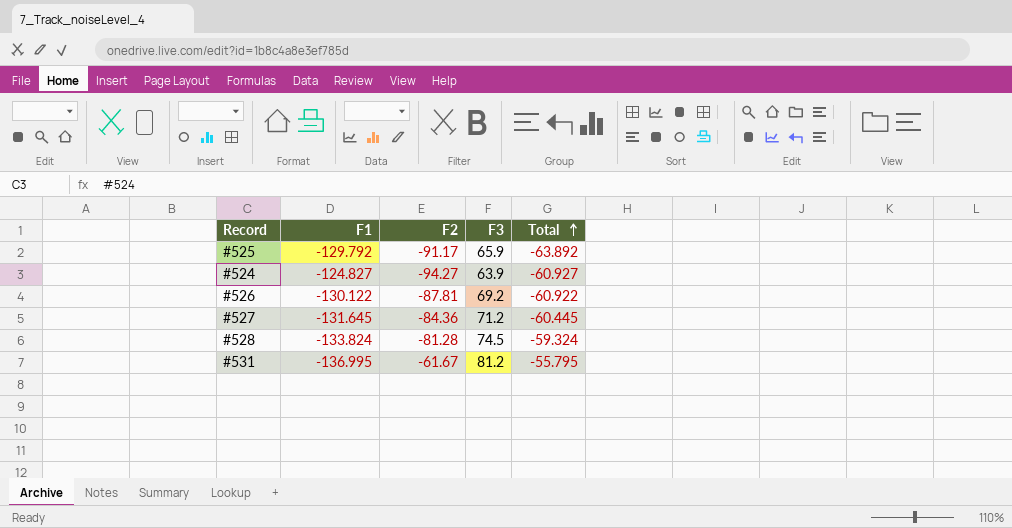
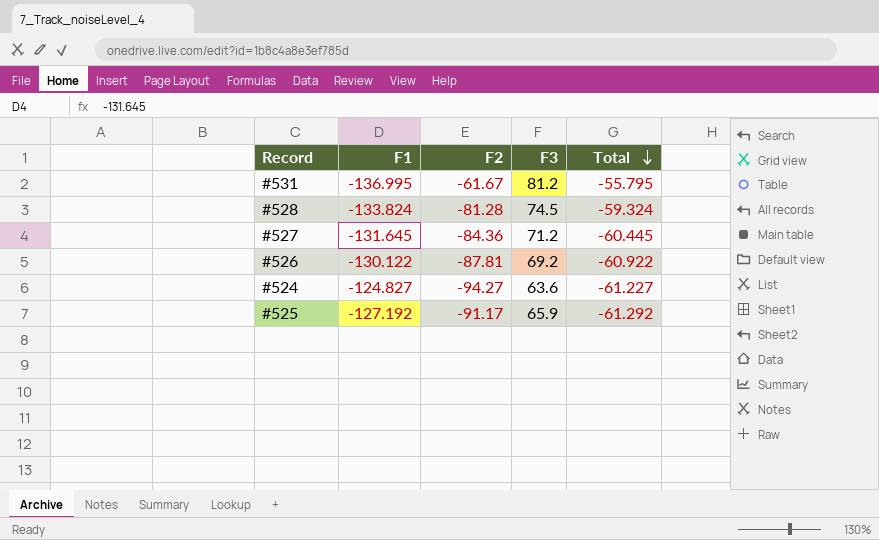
row order: Total ascending -> Total descending
#524 | F3: 63.9 -> 63.6
#524 | Total: -60.927 -> -61.227
#525 | F1: -129.792 -> -127.192
#525 | Total: -63.892 -> -61.292

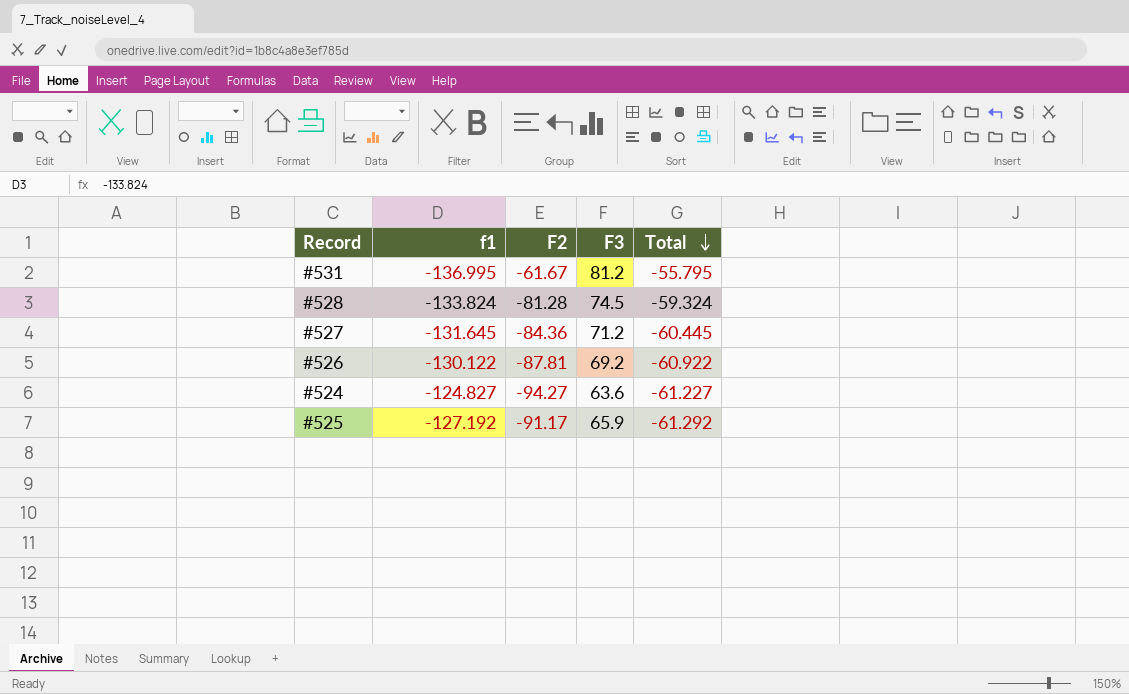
column name: F1 -> f1

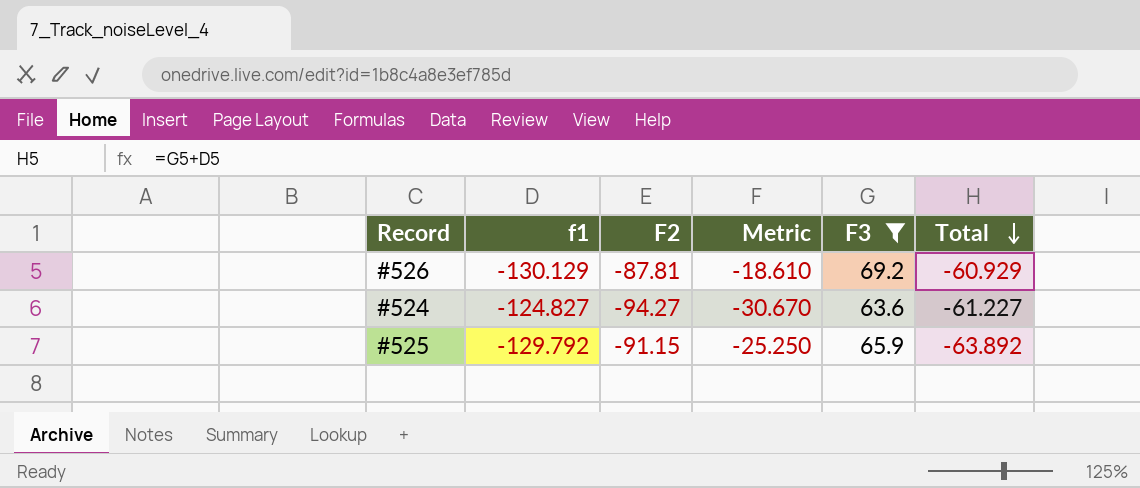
filter: none -> F3 <= 69.2
column Metric | formula: none -> [F2] + [F3]
#526 | f1: -130.122 -> -130.129
#526 | Total: -60.922 -> -60.929
#525 | f1: -127.192 -> -129.792
#525 | F2: -91.17 -> -91.15
#525 | Total: -61.292 -> -63.892

